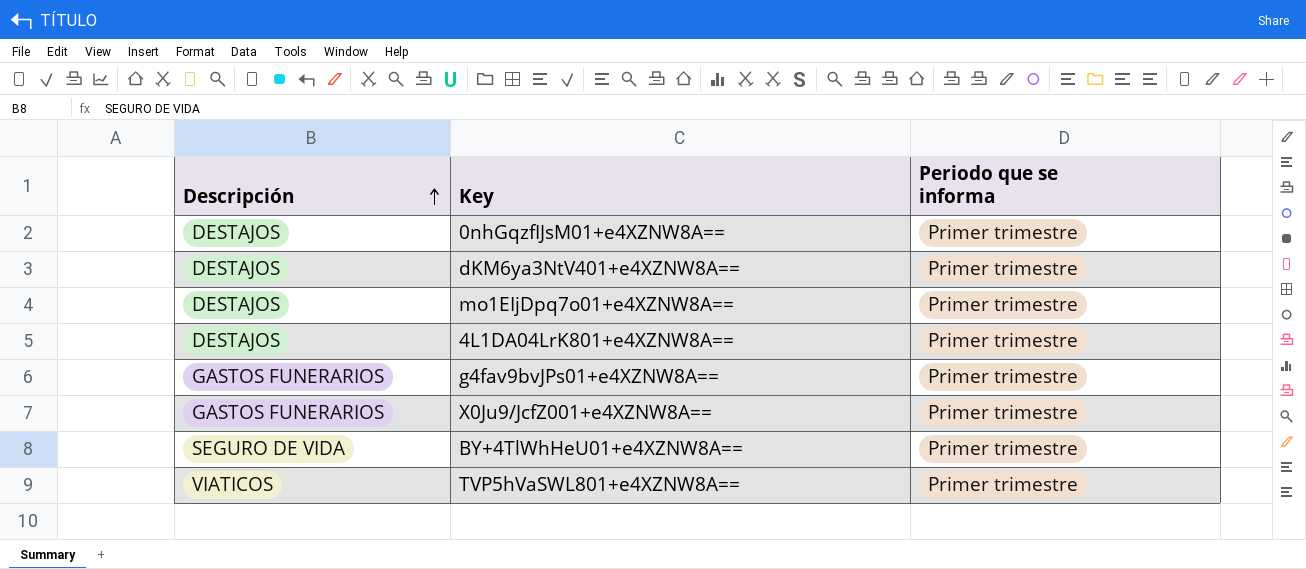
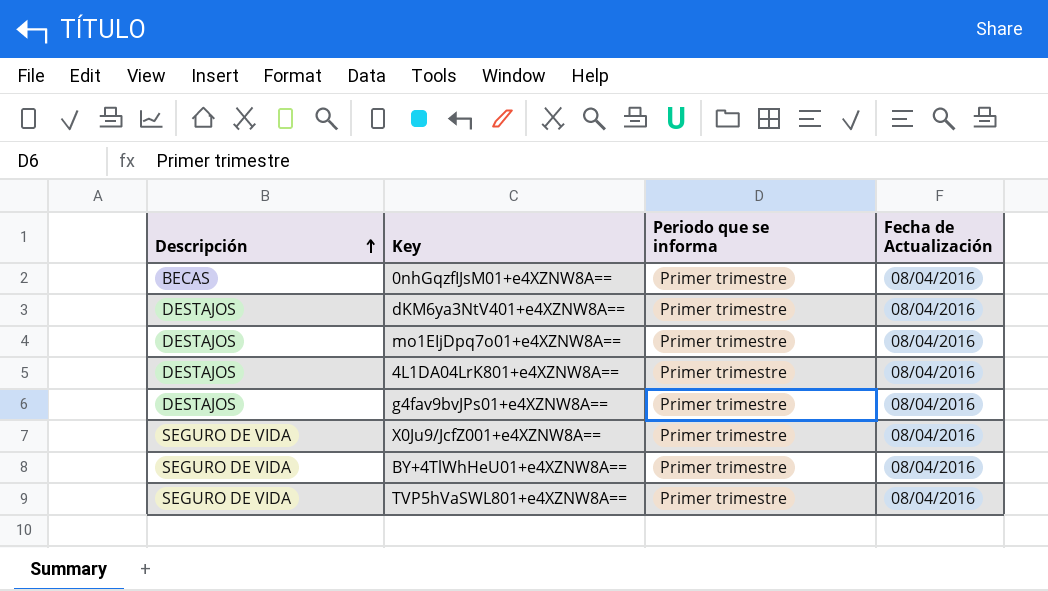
column Fecha de Actualización | position: none -> 4
0nhGqzfIJsM01+e4XZNW8A== | Descripción: DESTAJOS -> BECAS
g4fav9bvJPs01+e4XZNW8A== | Descripción: GASTOS FUNERARIOS -> DESTAJOS
X0Ju9/JcfZ001+e4XZNW8A== | Descripción: GASTOS FUNERARIOS -> SEGURO DE VIDA
TVP5hVaSWL801+e4XZNW8A== | Descripción: VIATICOS -> SEGURO DE VIDA

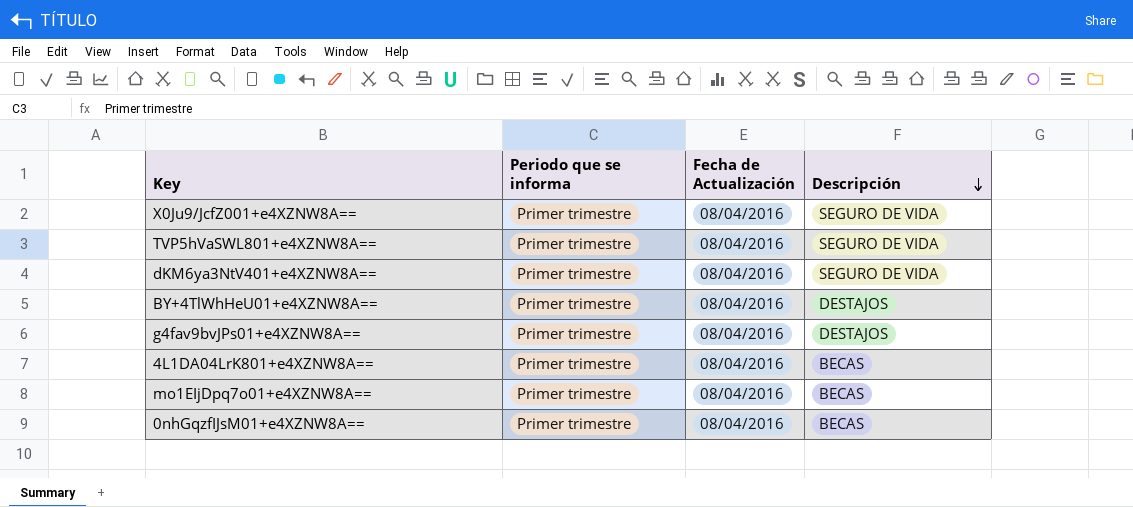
row order: Descripción ascending -> Descripción descending
column Descripción | position: 1 -> 4
dKM6ya3NtV401+e4XZNW8A== | Descripción: DESTAJOS -> SEGURO DE VIDA
BY+4TlWhHeU01+e4XZNW8A== | Descripción: SEGURO DE VIDA -> DESTAJOS
4L1DA04LrK801+e4XZNW8A== | Descripción: DESTAJOS -> BECAS
mo1EIjDpq7o01+e4XZNW8A== | Descripción: DESTAJOS -> BECAS

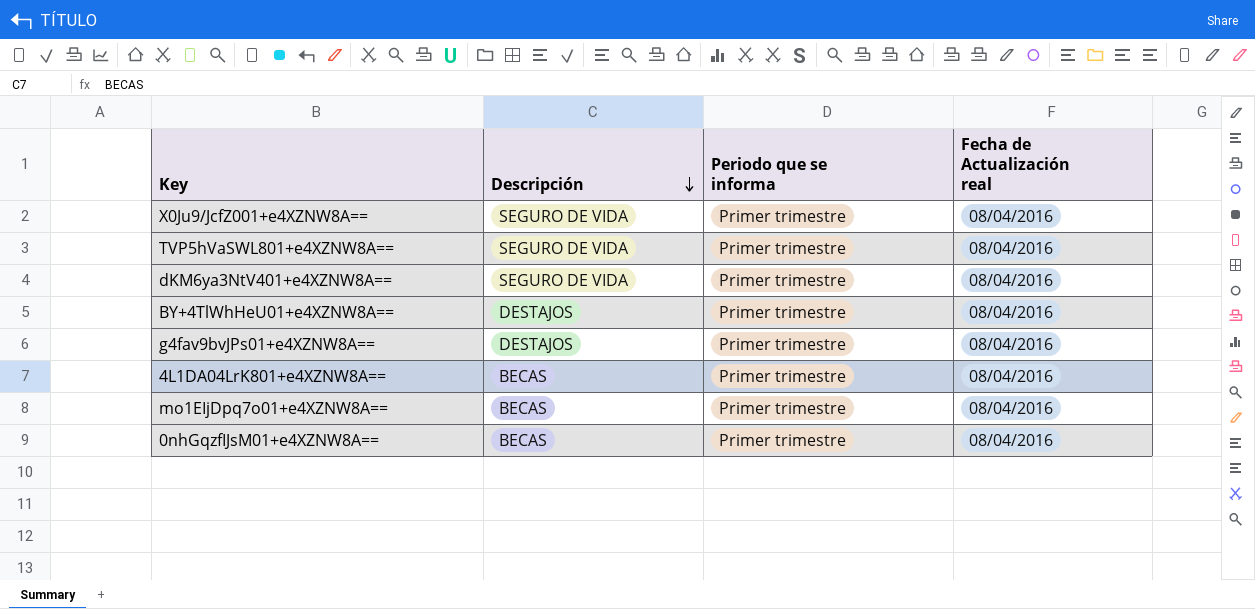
column Descripción | position: 4 -> 2
column name: Fecha de Actualización -> Fecha de Actualización real

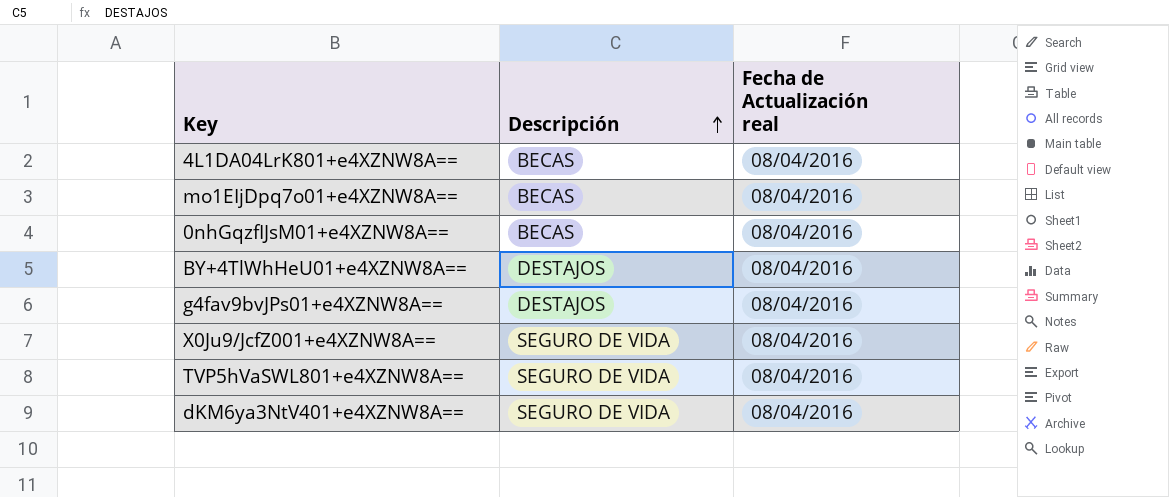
row order: Descripción descending -> Descripción ascending
column Periodo que se informa | position: 3 -> none

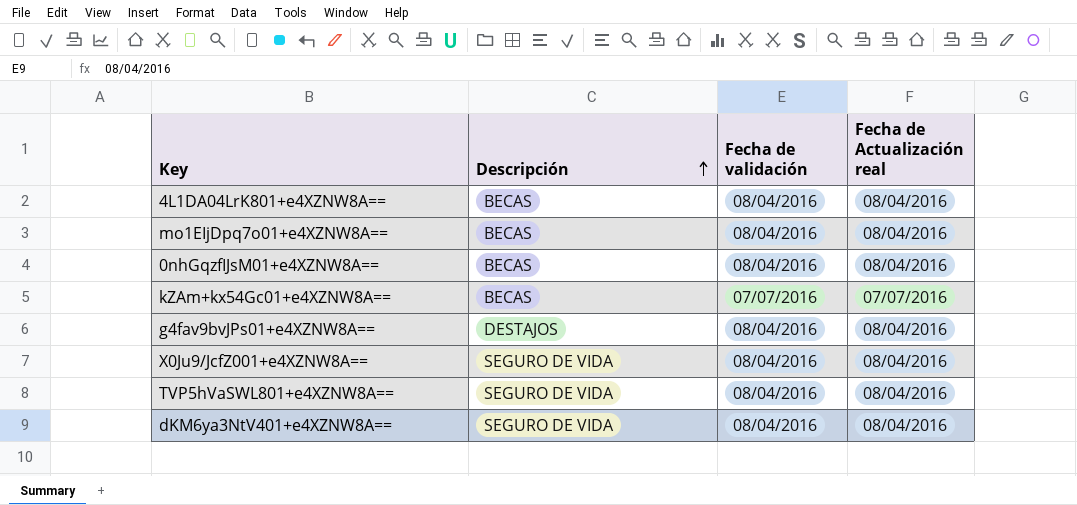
column Fecha de validación | position: none -> 3
row BY+4TlWhHeU01+e4XZNW8A==: DESTAJOS | 08/04/2016 -> none
row kZAm+kx54Gc01+e4XZNW8A==: none -> BECAS | 07/07/2016 | 07/07/2016

